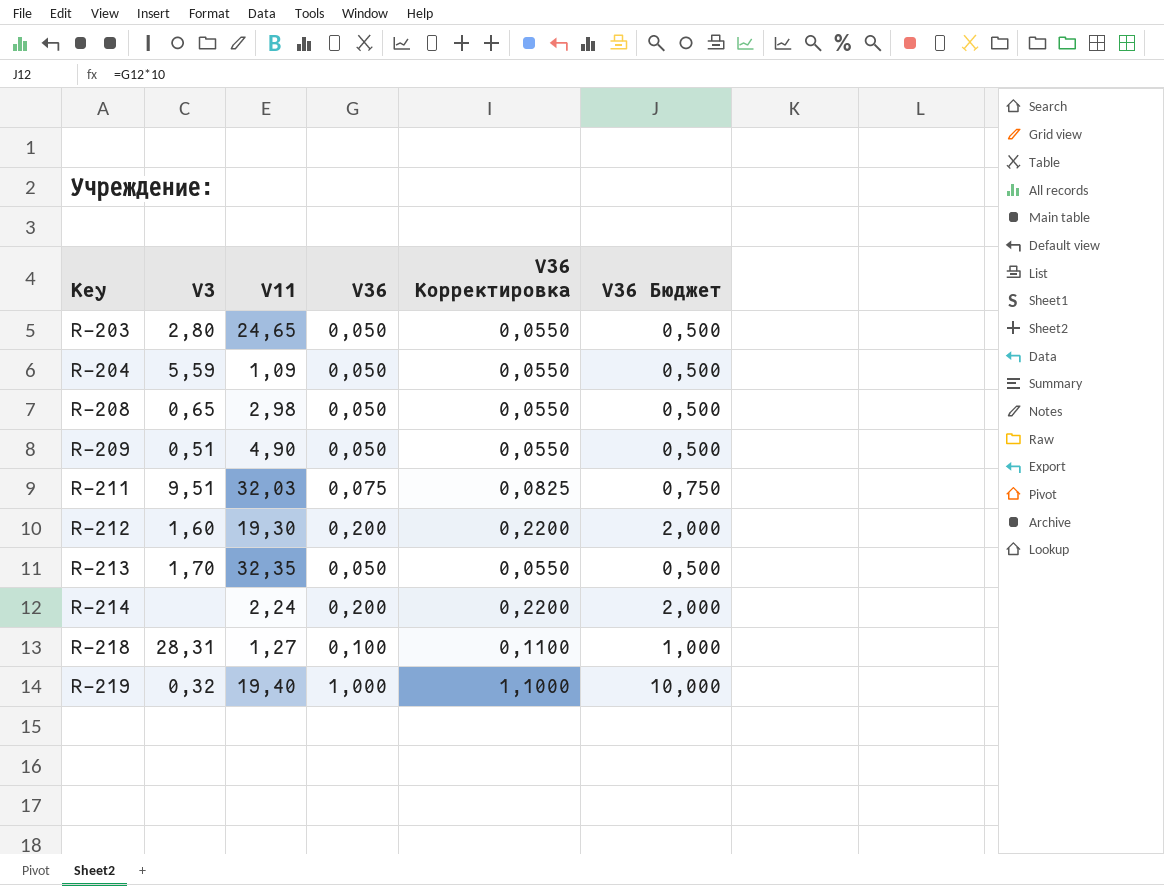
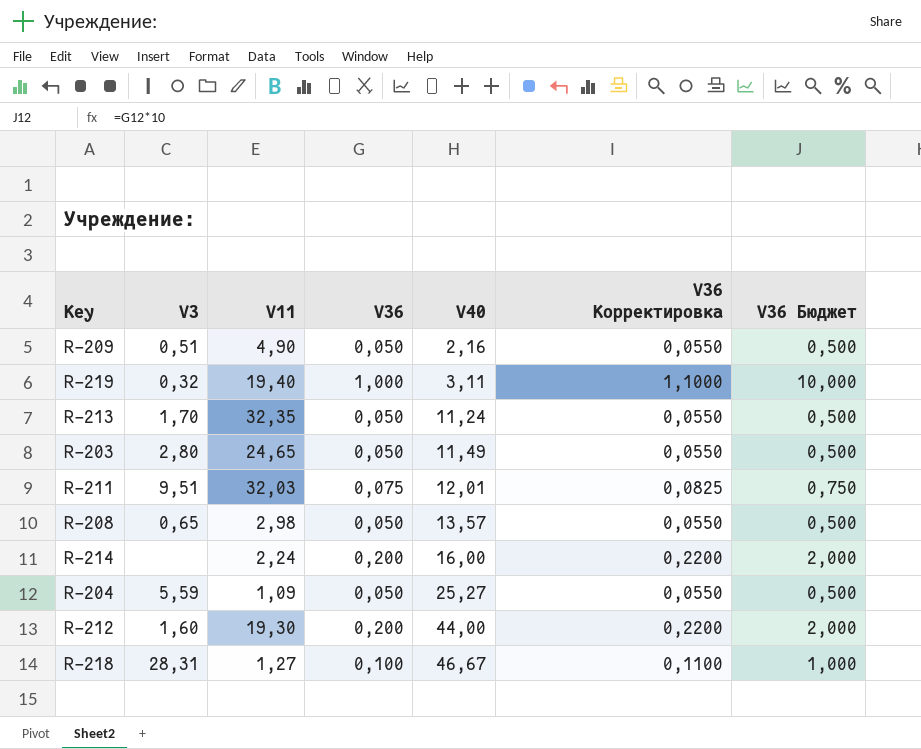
row order: Key ascending -> V40 ascending
column V40 | position: none -> 5

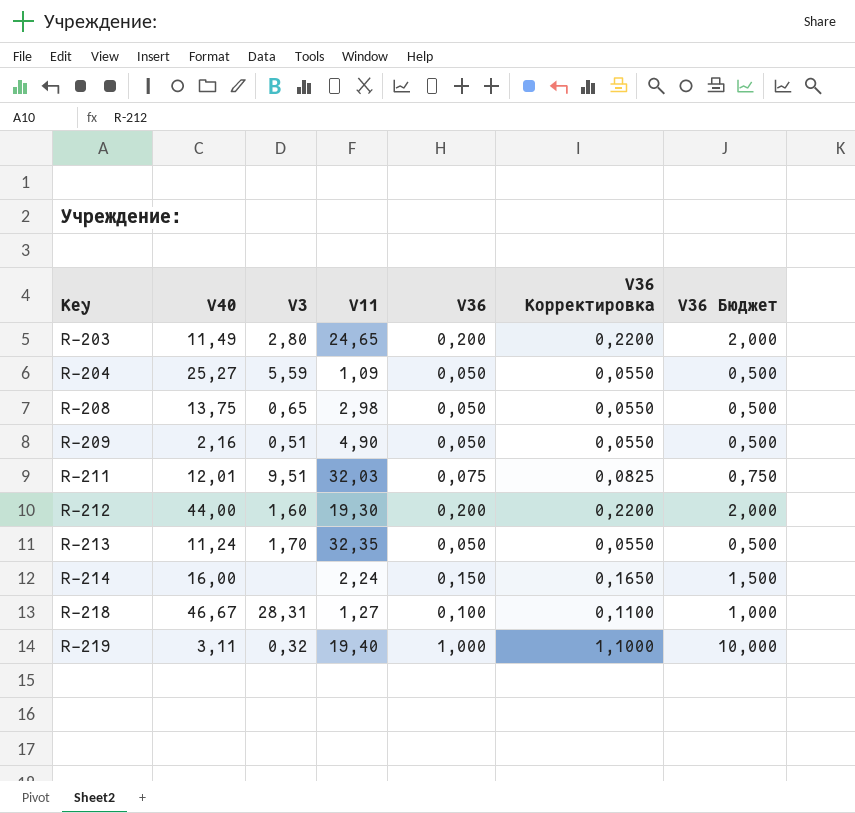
row order: V40 ascending -> Key ascending
column V40 | position: 5 -> 2
R-203 | V36: 0,050 -> 0,200
R-203 | V36 Корректировка: 0,0550 -> 0,2200
R-203 | V36 Бюджет: 0,500 -> 2,000
R-208 | V40: 13,57 -> 13,75
R-214 | V36: 0,200 -> 0,150
R-214 | V36 Корректировка: 0,2200 -> 0,1650
R-214 | V36 Бюджет: 2,000 -> 1,500

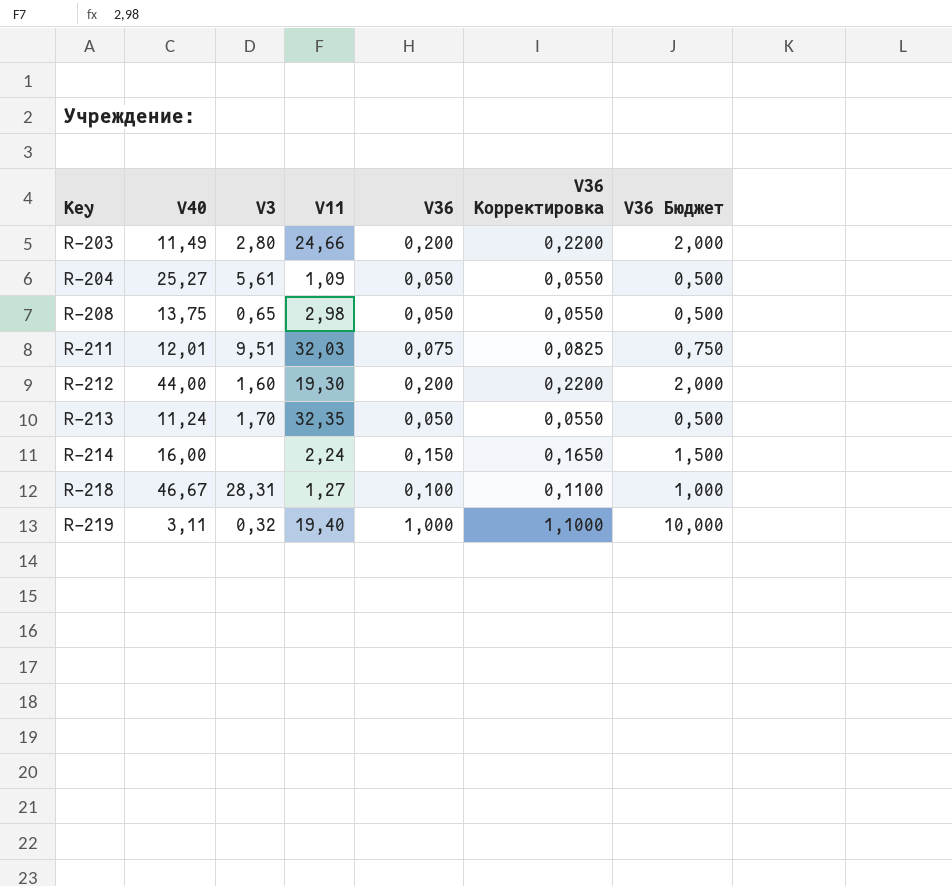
row R-209: 2,16 | 0,51 | 4,90 | 0,050 | 0,0550 | 0,500 -> none
R-203 | V11: 24,65 -> 24,66
R-204 | V3: 5,59 -> 5,61

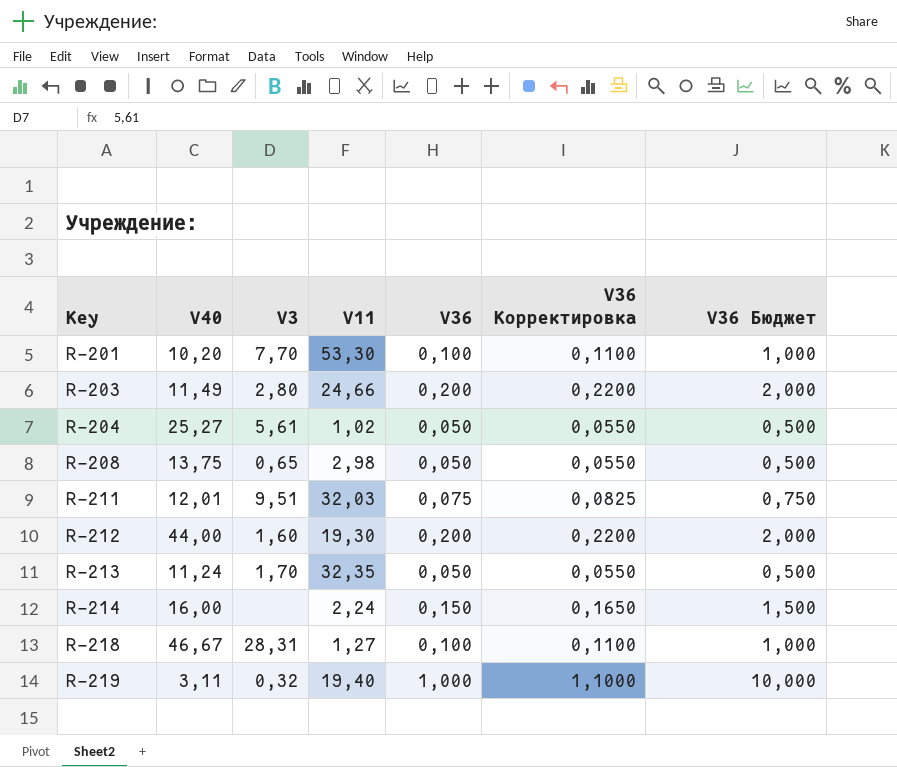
row R-201: none -> 10,20 | 7,70 | 53,30 | 0,100 | 0,1100 | 1,000
R-204 | V11: 1,09 -> 1,02

